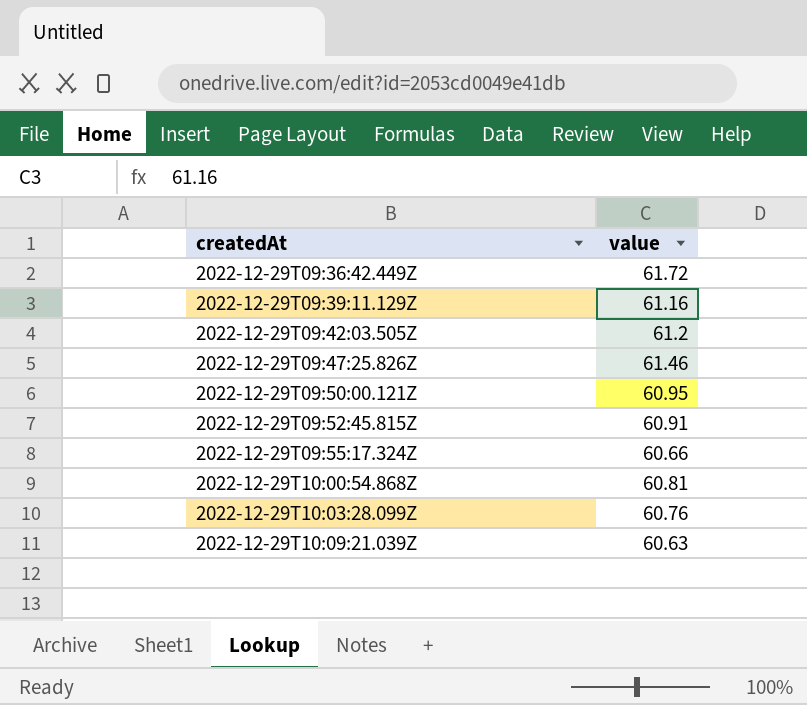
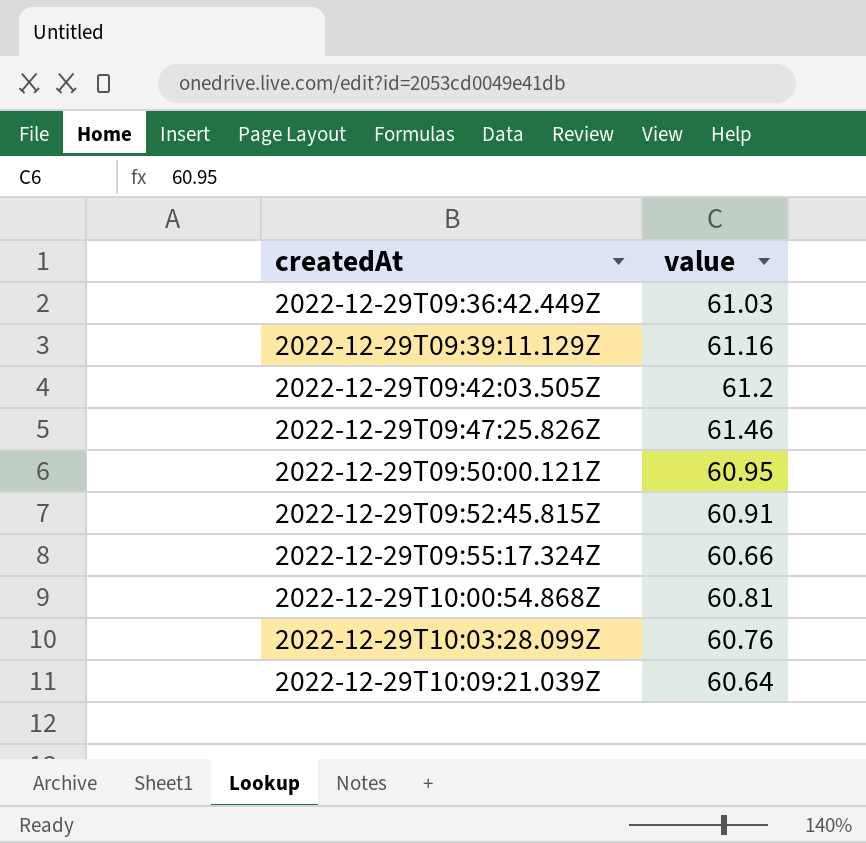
2022-12-29T09:36:42.449Z | value: 61.72 -> 61.03
2022-12-29T10:09:21.039Z | value: 60.63 -> 60.64

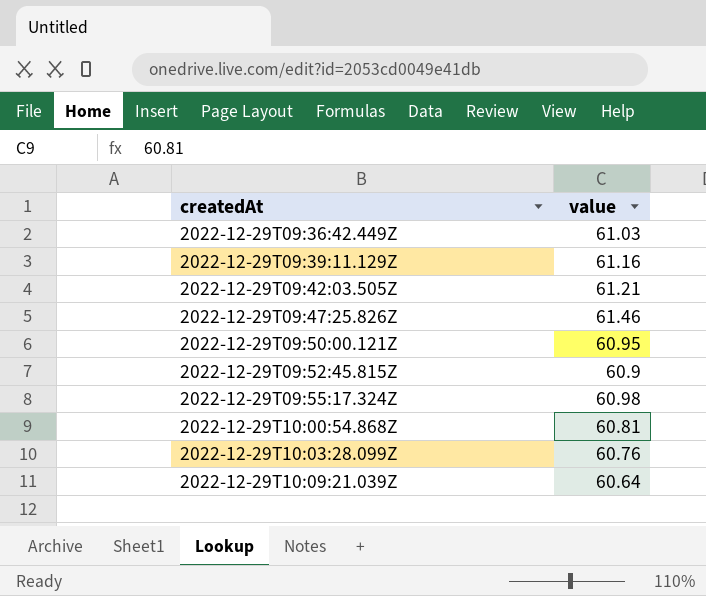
2022-12-29T09:42:03.505Z | value: 61.2 -> 61.21
2022-12-29T09:52:45.815Z | value: 60.91 -> 60.9
2022-12-29T09:55:17.324Z | value: 60.66 -> 60.98

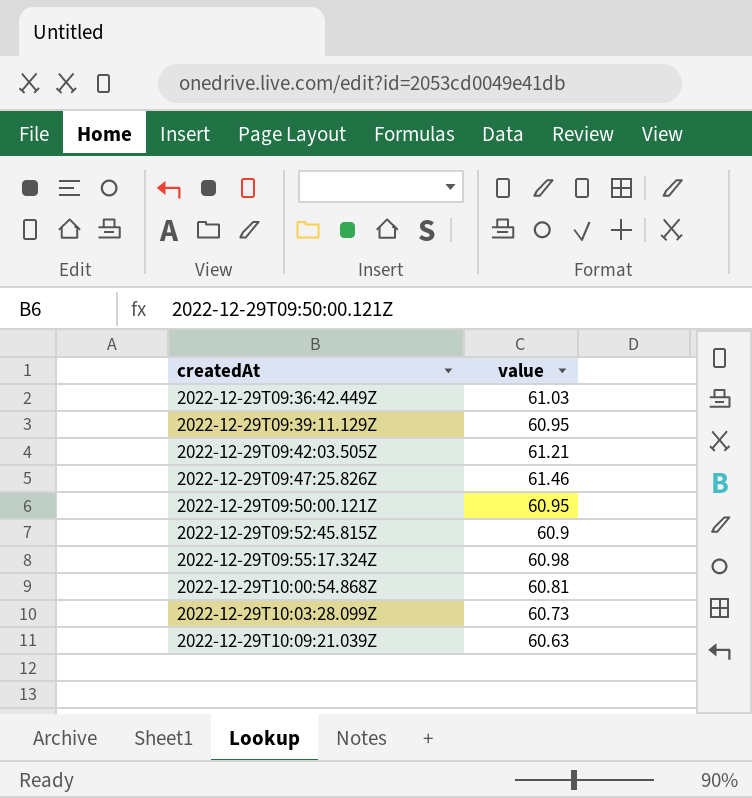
2022-12-29T09:39:11.129Z | value: 61.16 -> 60.95
2022-12-29T10:03:28.099Z | value: 60.76 -> 60.73
2022-12-29T10:09:21.039Z | value: 60.64 -> 60.63

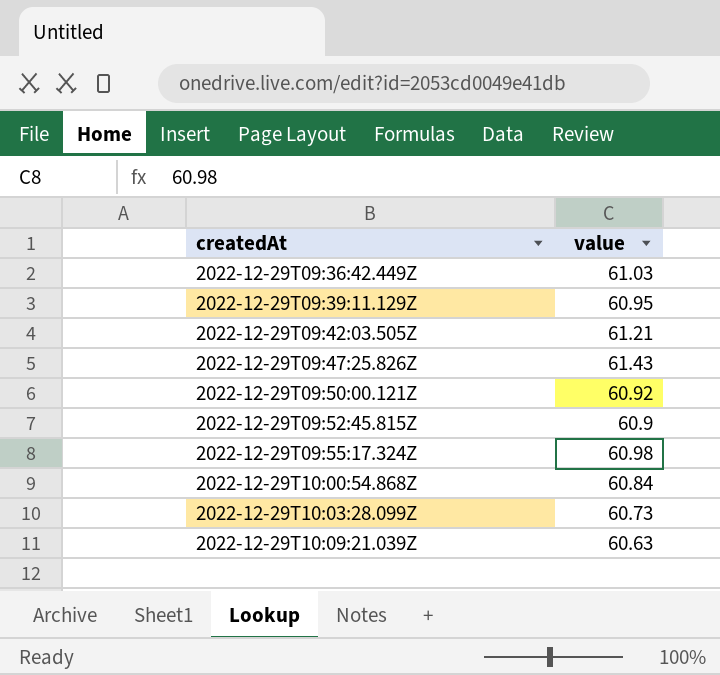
2022-12-29T09:47:25.826Z | value: 61.46 -> 61.43
2022-12-29T09:50:00.121Z | value: 60.95 -> 60.92
2022-12-29T10:00:54.868Z | value: 60.81 -> 60.84

